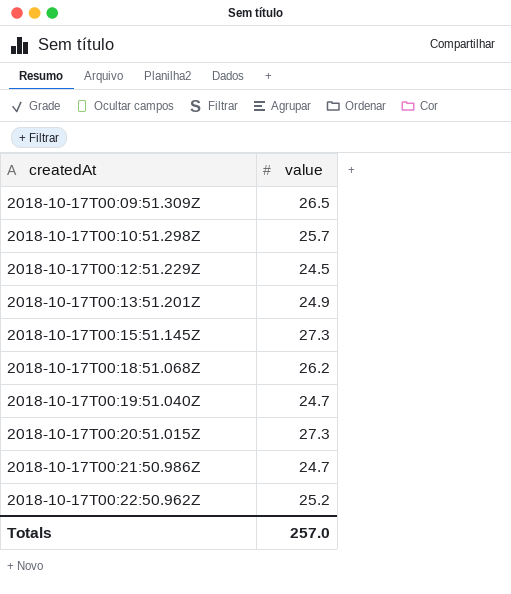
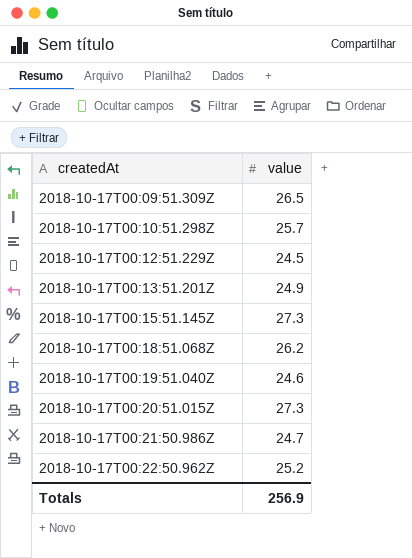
2018-10-17T00:19:51.040Z | value: 24.7 -> 24.6
Totals | value: 257.0 -> 256.9

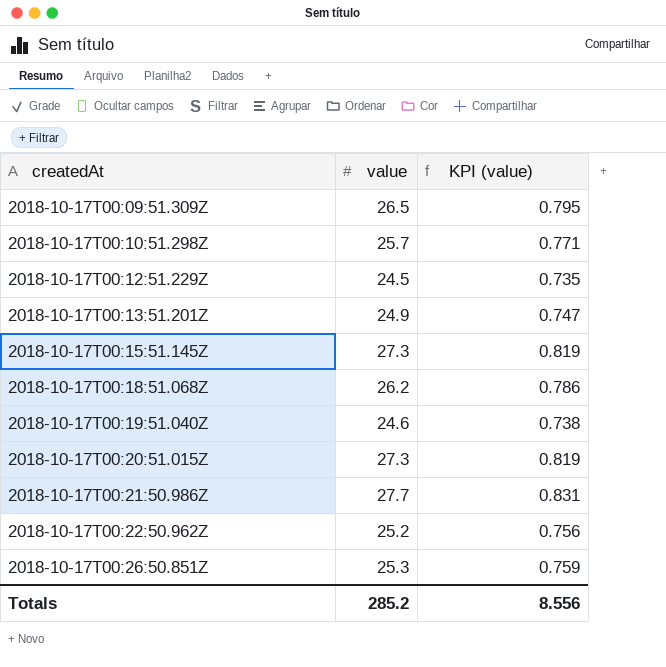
column KPI (value) | formula: none -> [value] * 0.03
2018-10-17T00:21:50.986Z | value: 24.7 -> 27.7
row 2018-10-17T00:26:50.851Z: none -> 25.3 | 0.759
Totals | value: 256.9 -> 285.2

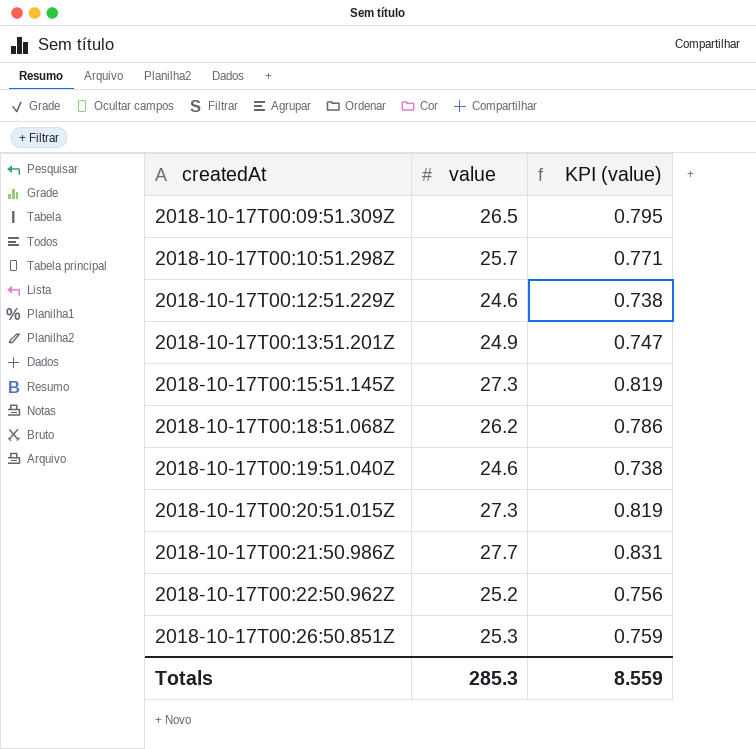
2018-10-17T00:12:51.229Z | value: 24.5 -> 24.6
2018-10-17T00:12:51.229Z | KPI (value): 0.735 -> 0.738
Totals | value: 285.2 -> 285.3
Totals | KPI (value): 8.556 -> 8.559

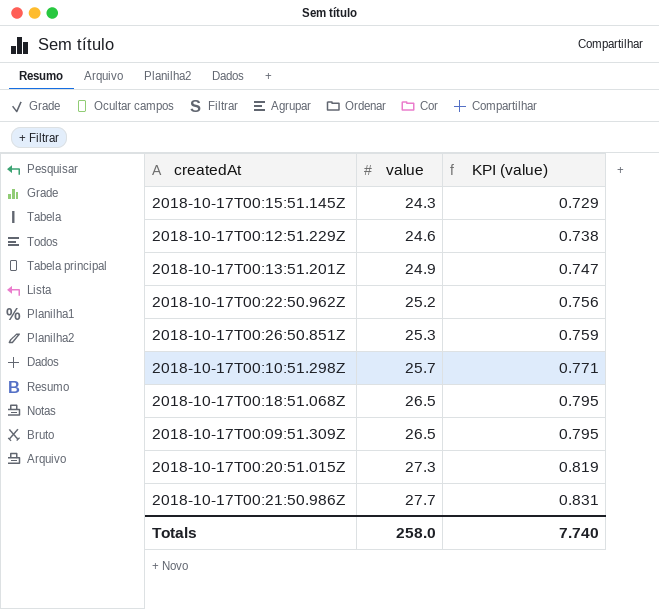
row order: createdAt ascending -> value ascending
row 2018-10-17T00:19:51.040Z: 24.6 | 0.738 -> none
2018-10-17T00:15:51.145Z | value: 27.3 -> 24.3
2018-10-17T00:15:51.145Z | KPI (value): 0.819 -> 0.729
2018-10-17T00:18:51.068Z | value: 26.2 -> 26.5
2018-10-17T00:18:51.068Z | KPI (value): 0.786 -> 0.795
Totals | value: 285.3 -> 258.0
Totals | KPI (value): 8.559 -> 7.740

